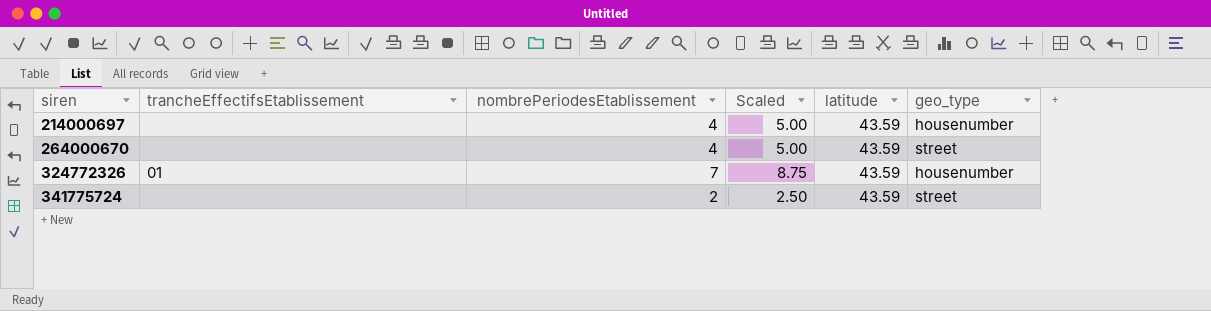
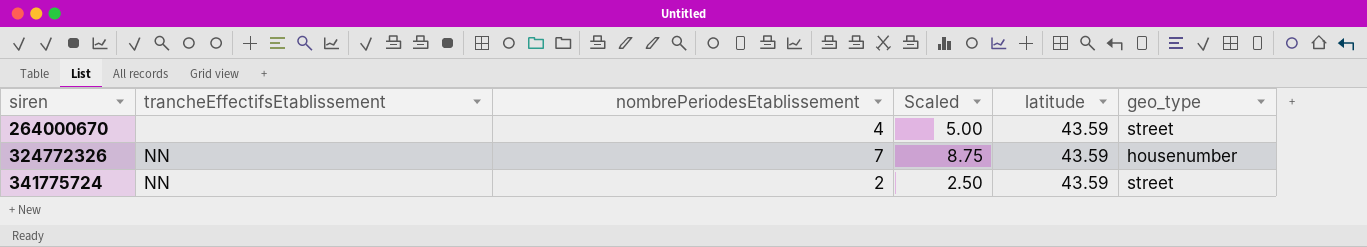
row 214000697: none | 4 | 5.00 | 43.59 | housenumber -> none
324772326 | trancheEffectifsEtablissement: 01 -> NN
341775724 | trancheEffectifsEtablissement: none -> NN

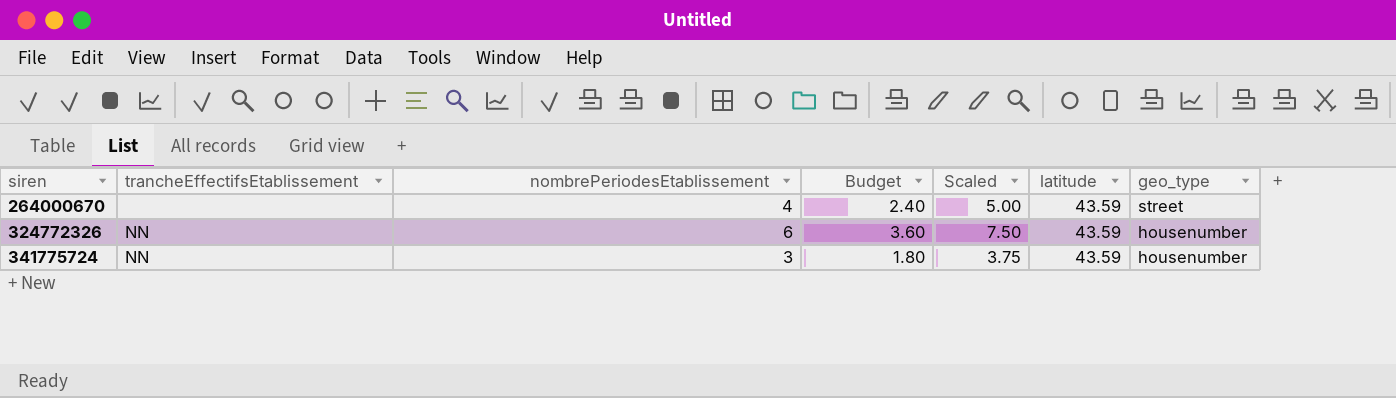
column Budget | formula: none -> [nombrePeriodesEtablissement] * 0.6
324772326 | nombrePeriodesEtablissement: 7 -> 6
324772326 | Scaled: 8.75 -> 7.50
341775724 | nombrePeriodesEtablissement: 2 -> 3
341775724 | Scaled: 2.50 -> 3.75
341775724 | geo_type: street -> housenumber

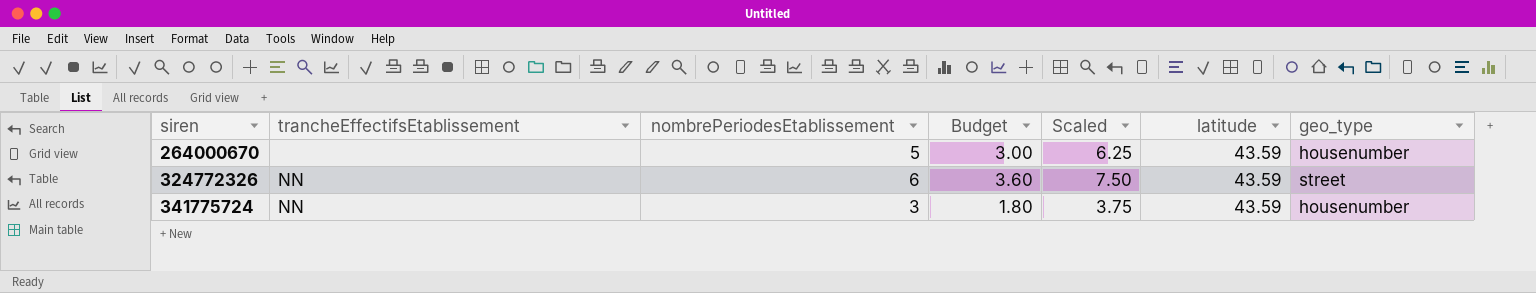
264000670 | nombrePeriodesEtablissement: 4 -> 5
264000670 | Budget: 2.40 -> 3.00
264000670 | Scaled: 5.00 -> 6.25
264000670 | geo_type: street -> housenumber
324772326 | geo_type: housenumber -> street

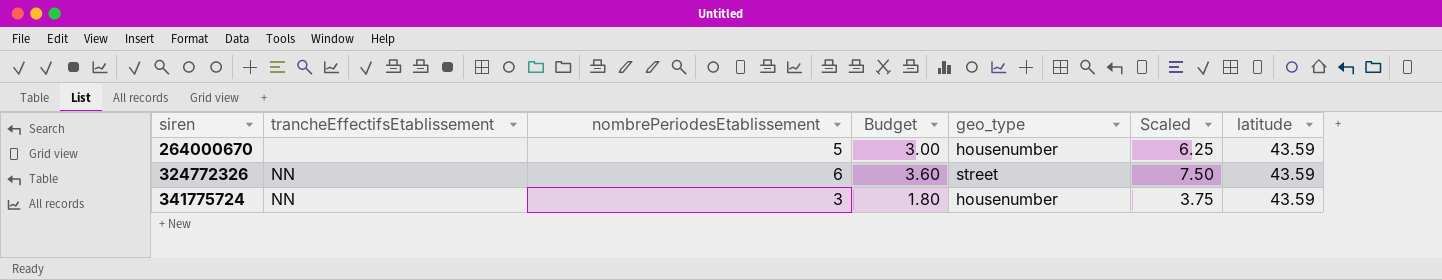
column geo_type | position: 7 -> 5

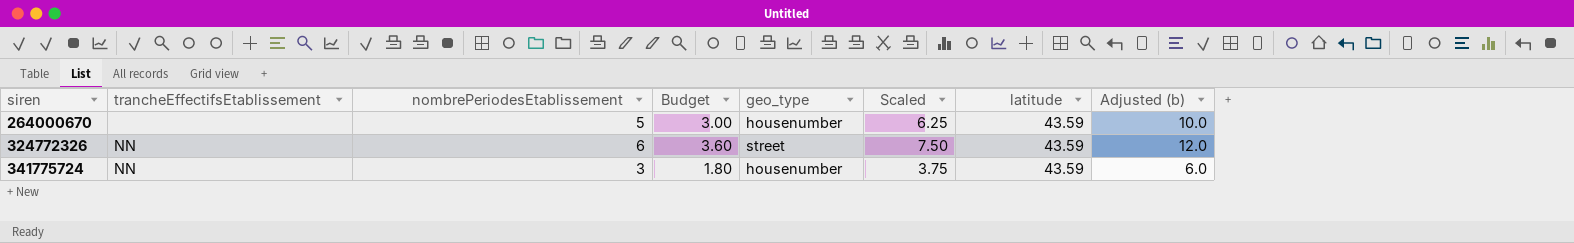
column Adjusted (b) | formula: none -> [nombrePeriodesEtablissement] * 2

